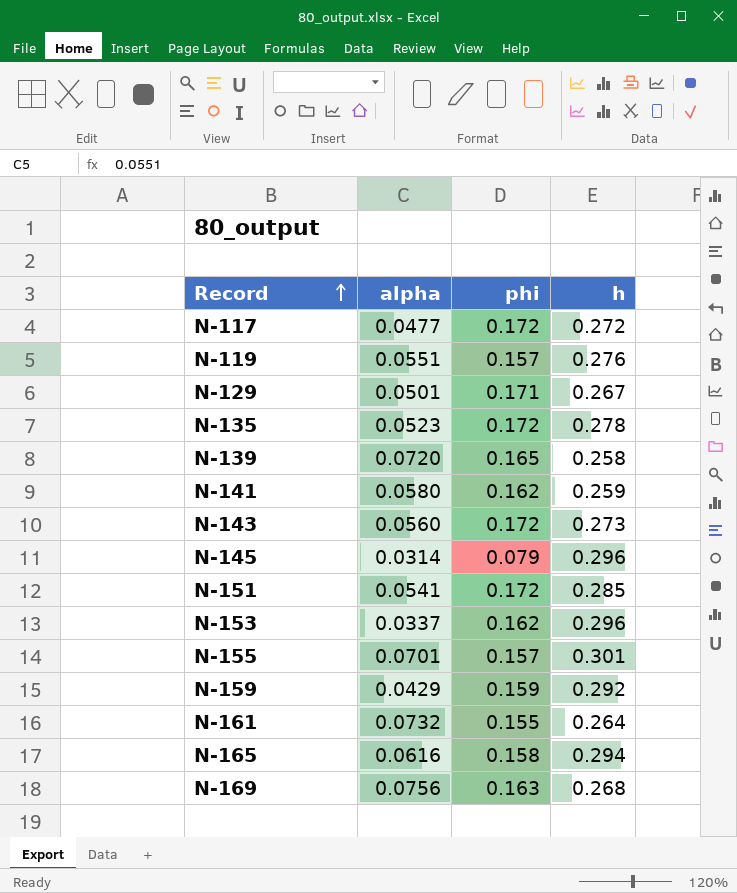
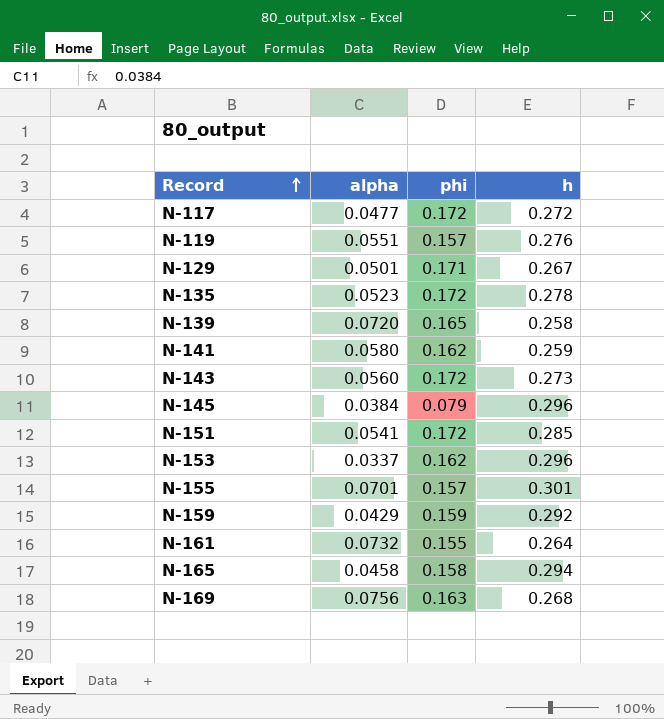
N-145 | alpha: 0.0314 -> 0.0384
N-165 | alpha: 0.0616 -> 0.0458

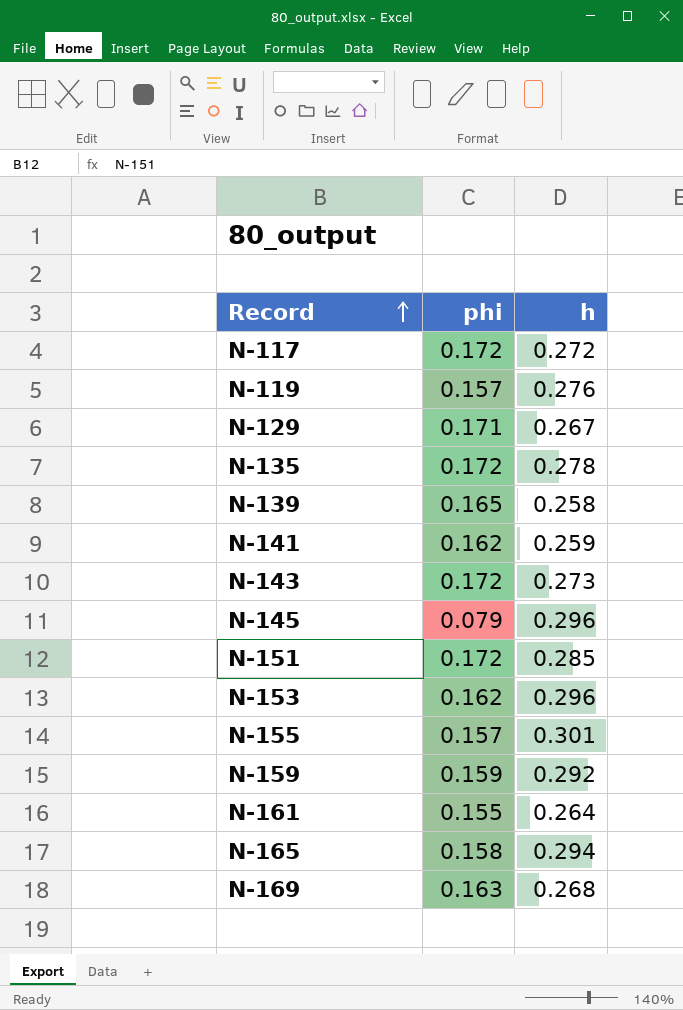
column alpha | position: 2 -> none

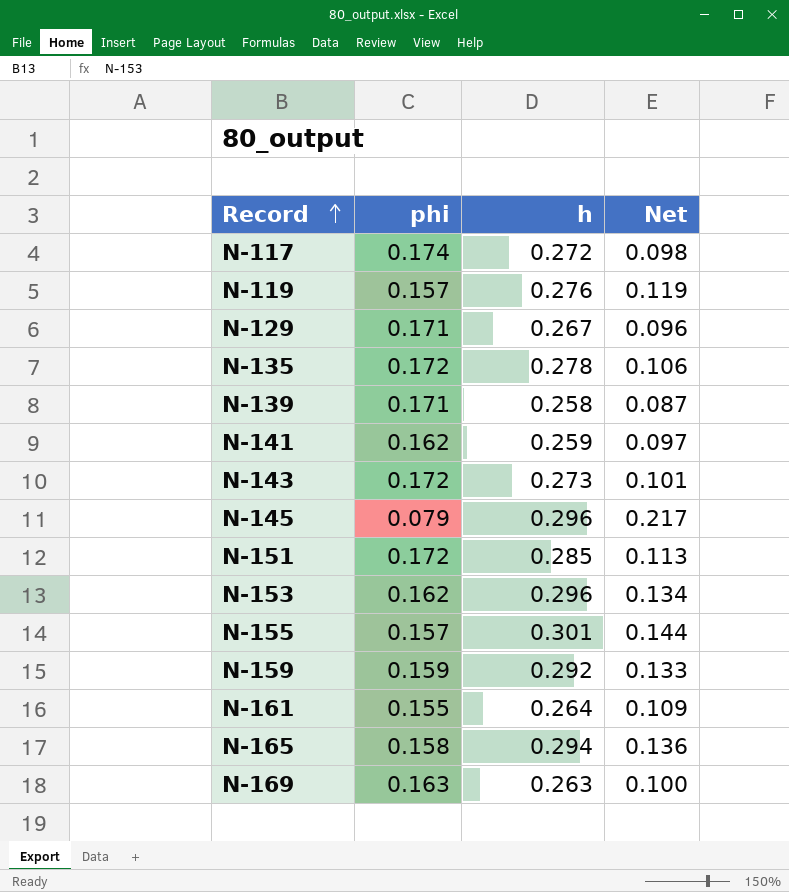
column Net | formula: none -> [h] - [phi]
N-117 | phi: 0.172 -> 0.174
N-139 | phi: 0.165 -> 0.171
N-169 | h: 0.268 -> 0.263

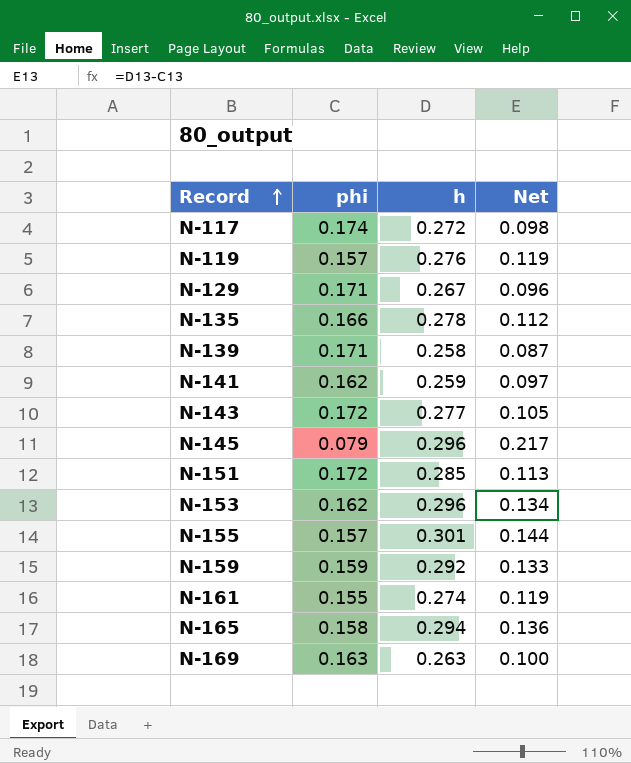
N-135 | phi: 0.172 -> 0.166
N-135 | Net: 0.106 -> 0.112
N-143 | h: 0.273 -> 0.277
N-143 | Net: 0.101 -> 0.105
N-161 | h: 0.264 -> 0.274
N-161 | Net: 0.109 -> 0.119

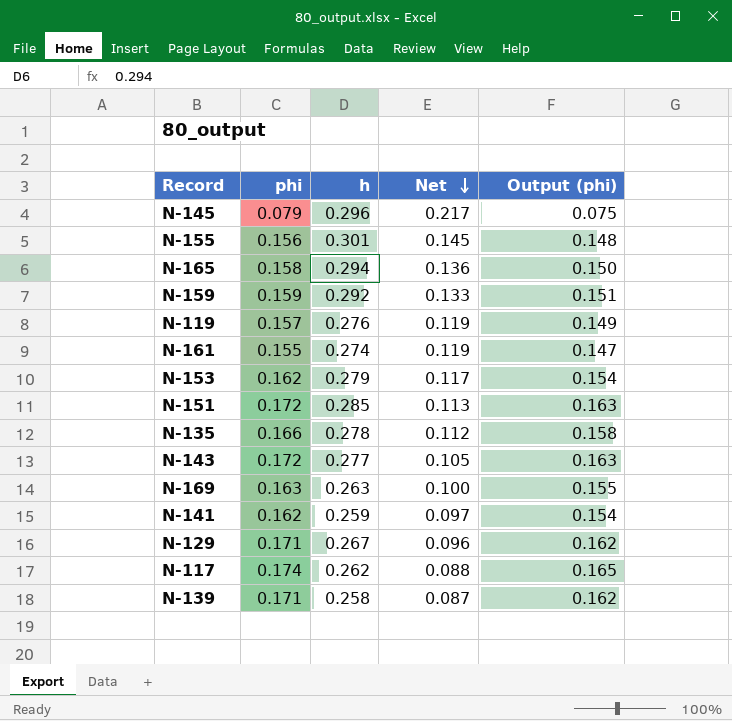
row order: Record ascending -> Net descending
column Output (phi) | formula: none -> [phi] * 0.95
N-155 | phi: 0.157 -> 0.156
N-155 | Net: 0.144 -> 0.145
N-153 | h: 0.296 -> 0.279
N-153 | Net: 0.134 -> 0.117
N-117 | h: 0.272 -> 0.262
N-117 | Net: 0.098 -> 0.088

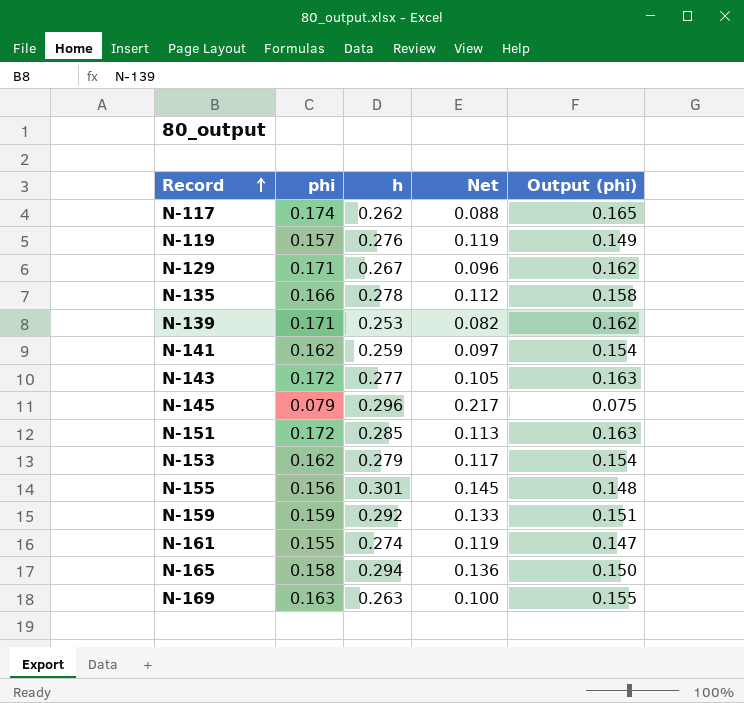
row order: Net descending -> Record ascending
N-139 | h: 0.258 -> 0.253
N-139 | Net: 0.087 -> 0.082

